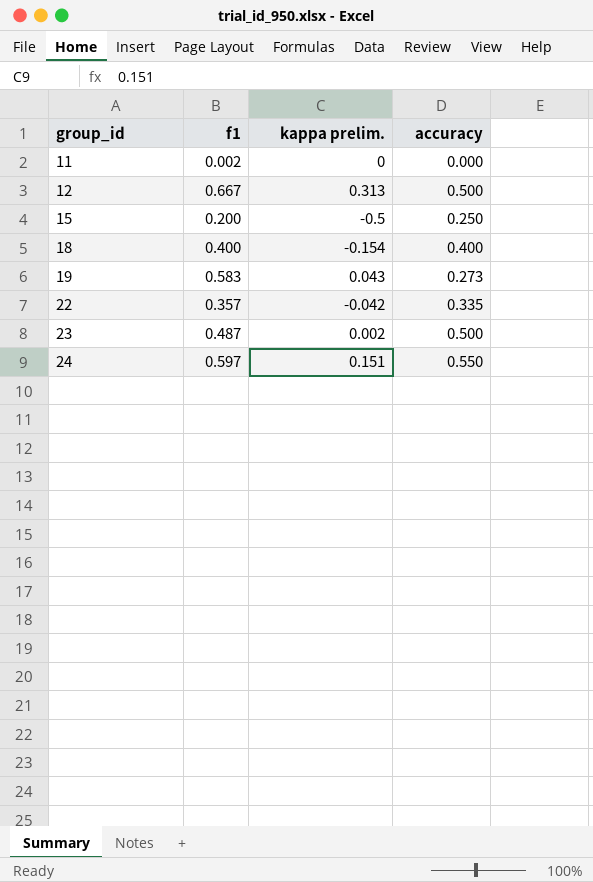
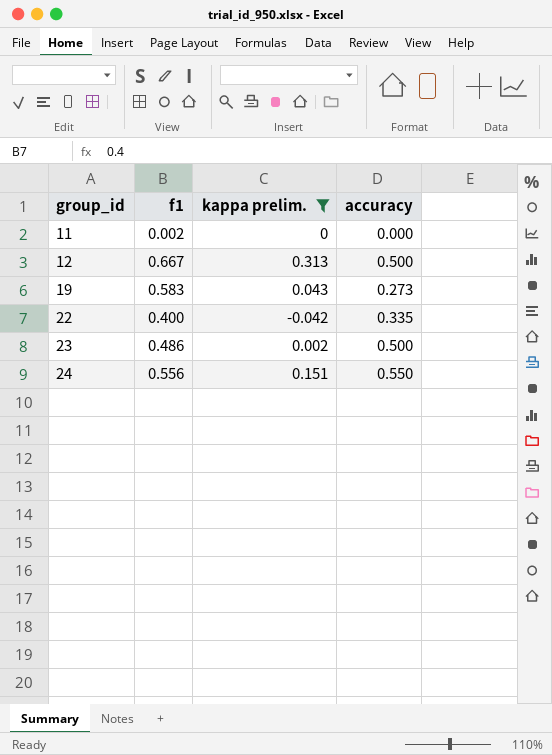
filter: none -> kappa prelim. >= -0.042
22 | f1: 0.357 -> 0.400
23 | f1: 0.487 -> 0.486
24 | f1: 0.597 -> 0.556

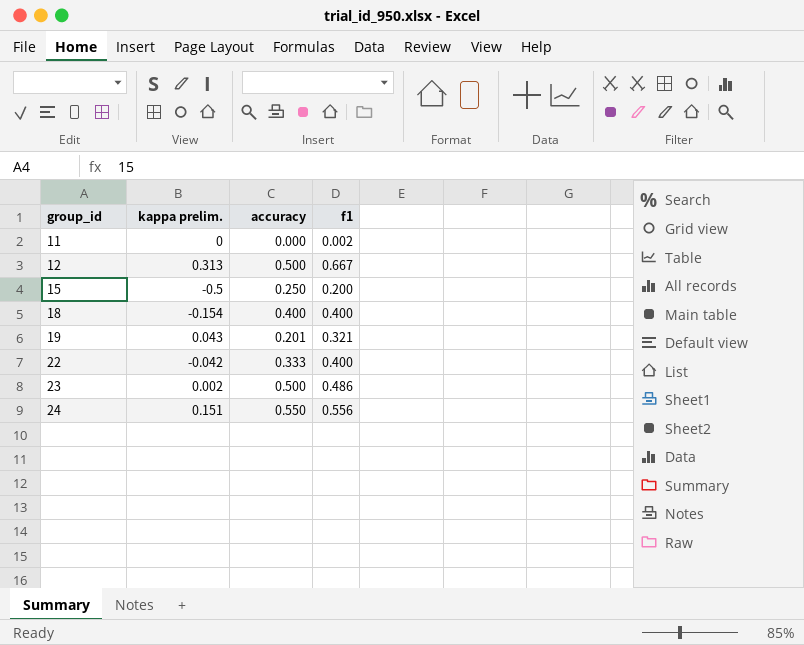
filter: kappa prelim. >= -0.042 -> none
column f1 | position: 2 -> 4
19 | accuracy: 0.273 -> 0.201
19 | f1: 0.583 -> 0.321
22 | accuracy: 0.335 -> 0.333

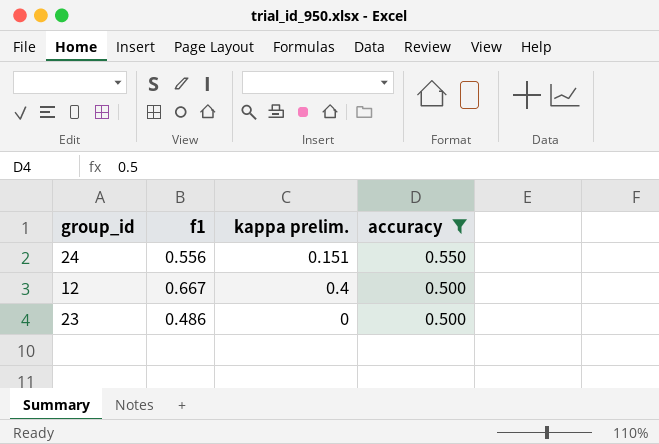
filter: none -> accuracy >= 0.500
row order: group_id ascending -> accuracy descending
column f1 | position: 4 -> 2
12 | kappa prelim.: 0.313 -> 0.4
23 | kappa prelim.: 0.002 -> 0

